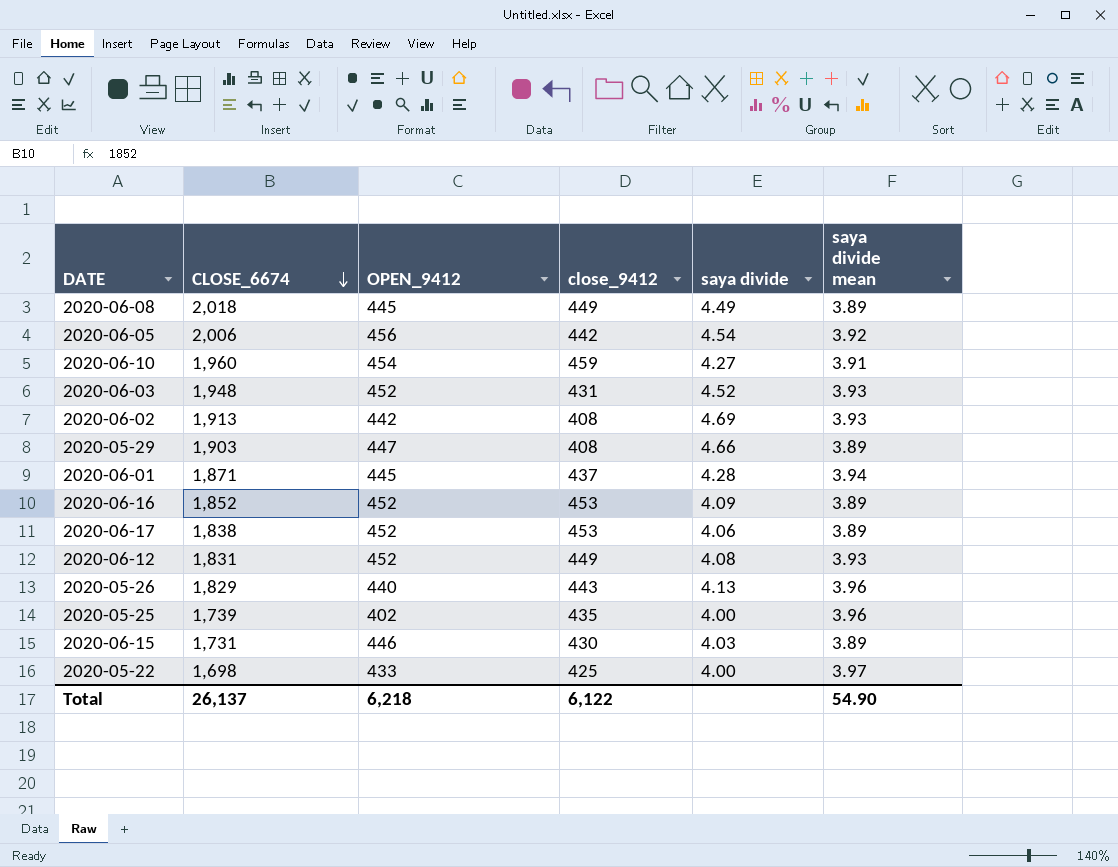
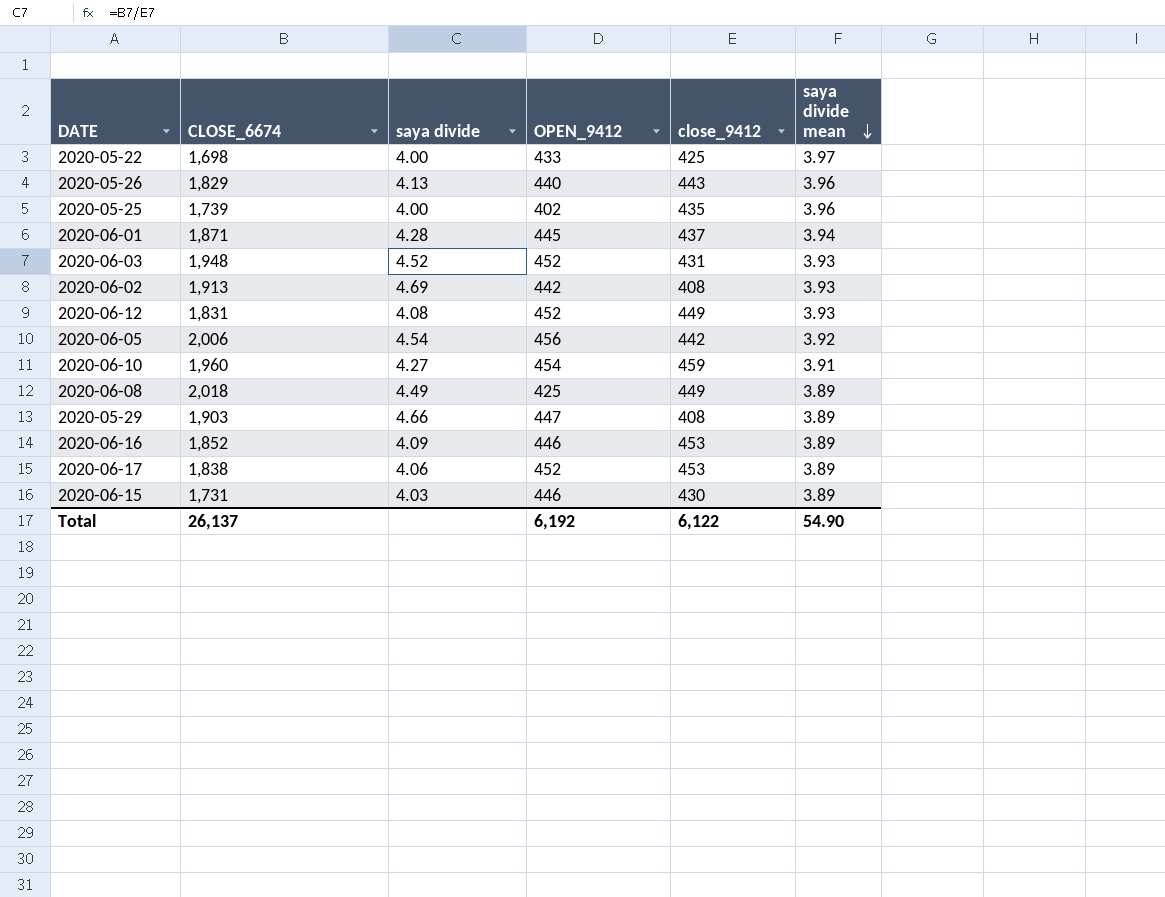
row order: CLOSE_6674 descending -> saya divide mean descending
column saya divide | position: 5 -> 3
2020-06-08 | OPEN_9412: 445 -> 425
2020-06-16 | OPEN_9412: 452 -> 446
Total | OPEN_9412: 6,218 -> 6,192

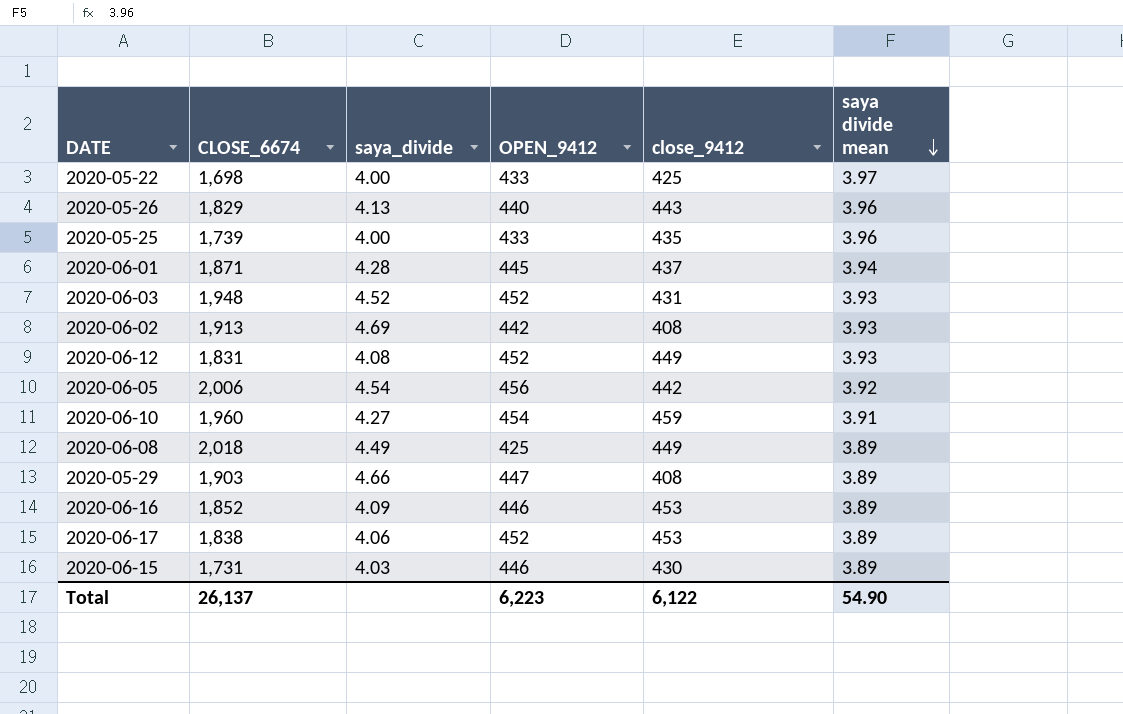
column name: saya divide -> saya_divide
2020-05-25 | OPEN_9412: 402 -> 433
Total | OPEN_9412: 6,192 -> 6,223

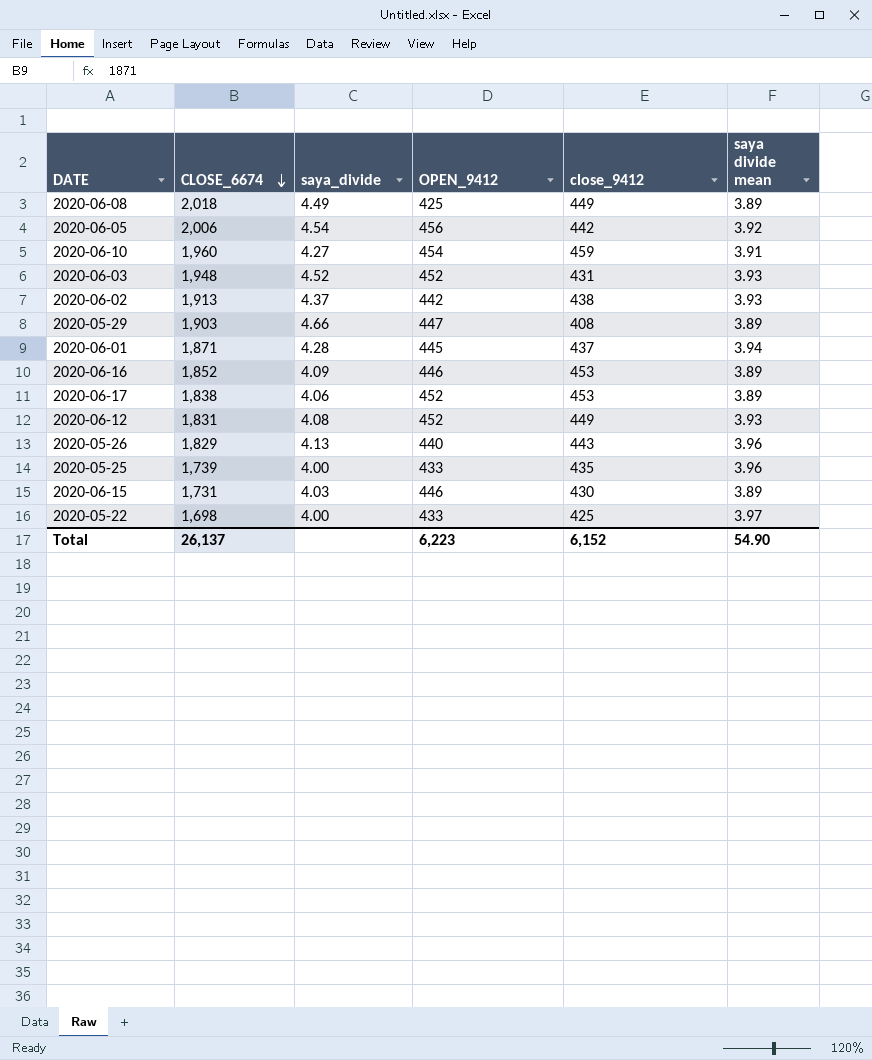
row order: saya divide mean descending -> CLOSE_6674 descending
2020-06-02 | saya_divide: 4.69 -> 4.37
2020-06-02 | close_9412: 408 -> 438
Total | close_9412: 6,122 -> 6,152

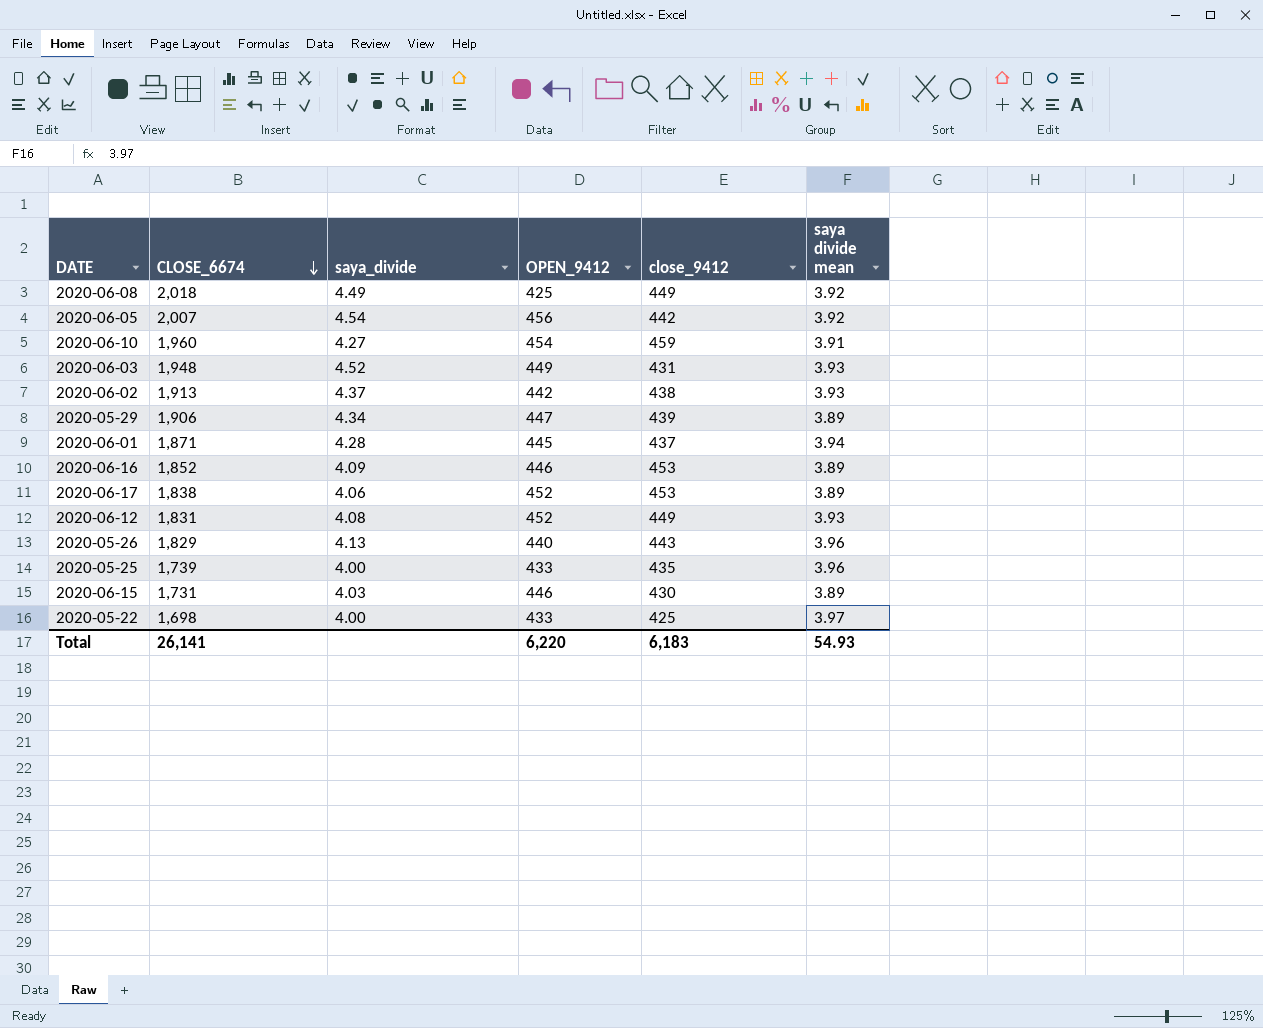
2020-06-08 | saya divide mean: 3.89 -> 3.92
2020-06-05 | CLOSE_6674: 2,006 -> 2,007
2020-06-03 | OPEN_9412: 452 -> 449
2020-05-29 | CLOSE_6674: 1,903 -> 1,906
2020-05-29 | saya_divide: 4.66 -> 4.34
2020-05-29 | close_9412: 408 -> 439
Total | CLOSE_6674: 26,137 -> 26,141
Total | OPEN_9412: 6,223 -> 6,220
Total | close_9412: 6,152 -> 6,183
Total | saya divide mean: 54.90 -> 54.93

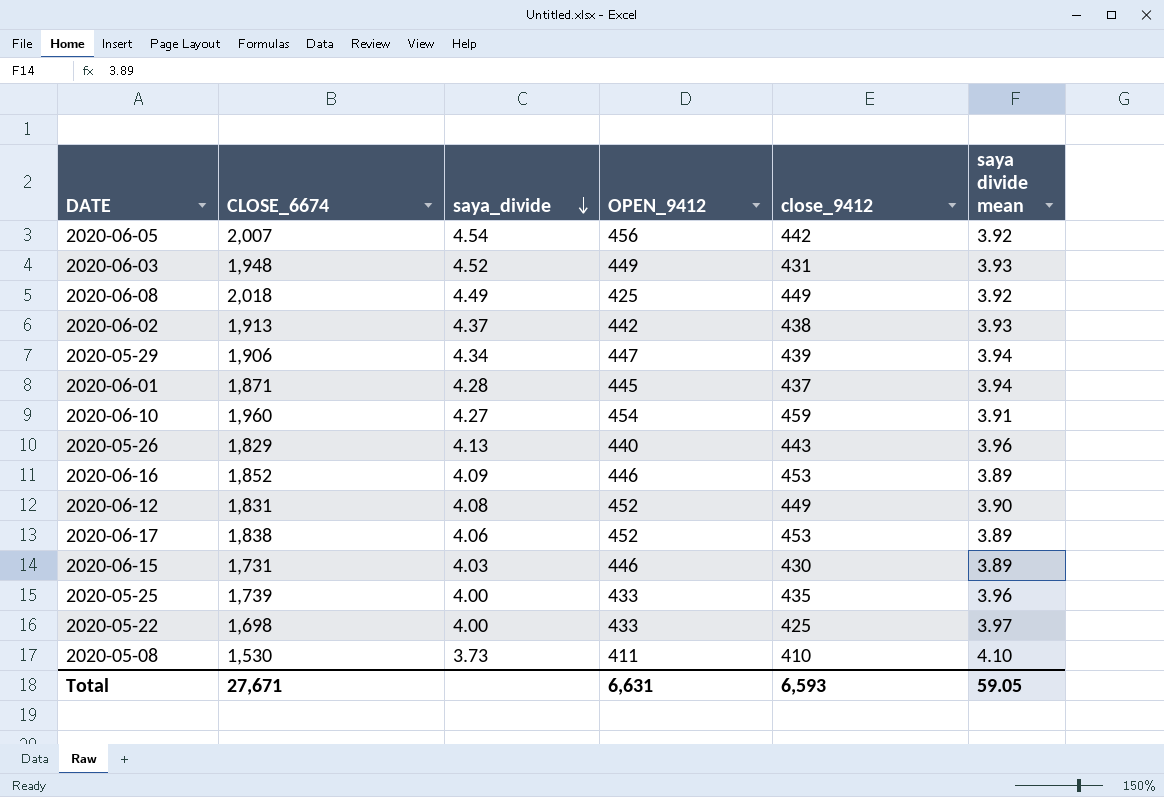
row order: CLOSE_6674 descending -> saya_divide descending
2020-05-29 | saya divide mean: 3.89 -> 3.94
2020-06-12 | saya divide mean: 3.93 -> 3.90
row 2020-05-08: none -> 1,530 | 3.73 | 411 | 410 | 4.10
Total | CLOSE_6674: 26,141 -> 27,671
Total | OPEN_9412: 6,220 -> 6,631
Total | close_9412: 6,183 -> 6,593
Total | saya divide mean: 54.93 -> 59.05

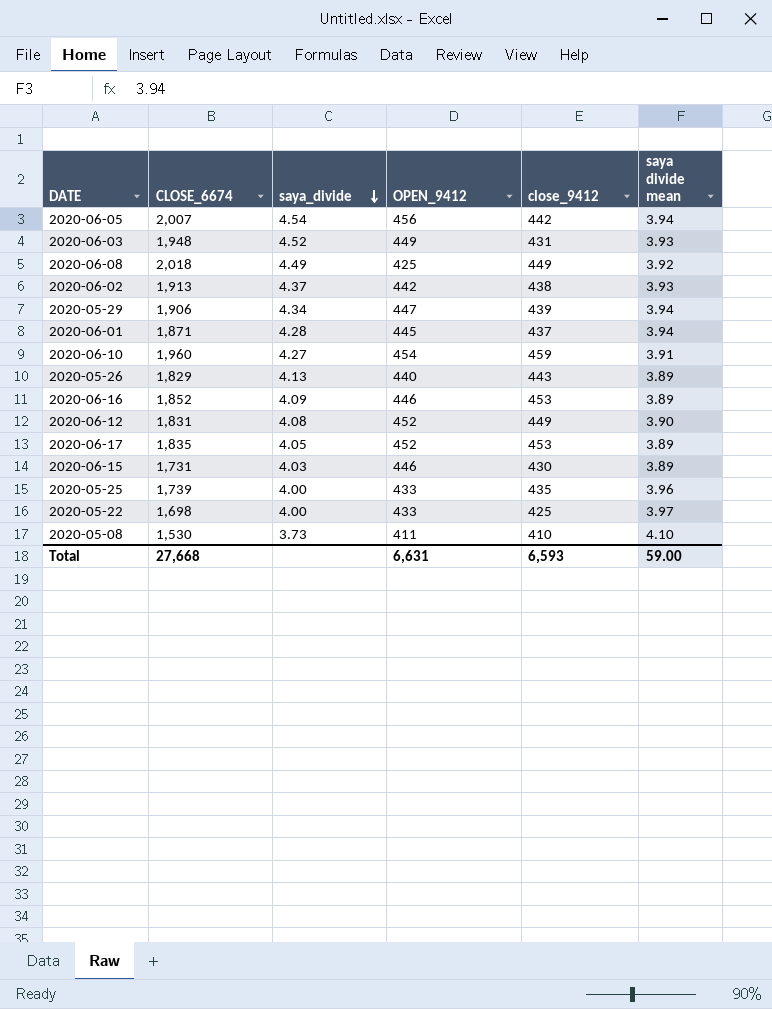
2020-06-05 | saya divide mean: 3.92 -> 3.94
2020-05-26 | saya divide mean: 3.96 -> 3.89
2020-06-17 | CLOSE_6674: 1,838 -> 1,835
2020-06-17 | saya_divide: 4.06 -> 4.05
Total | CLOSE_6674: 27,671 -> 27,668
Total | saya divide mean: 59.05 -> 59.00

